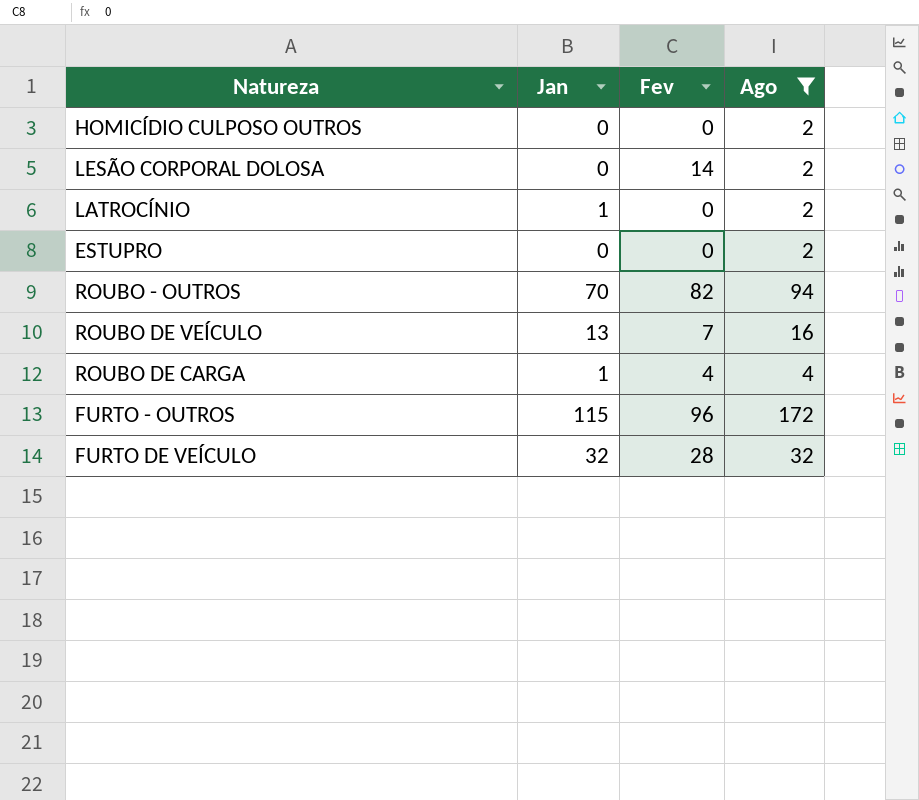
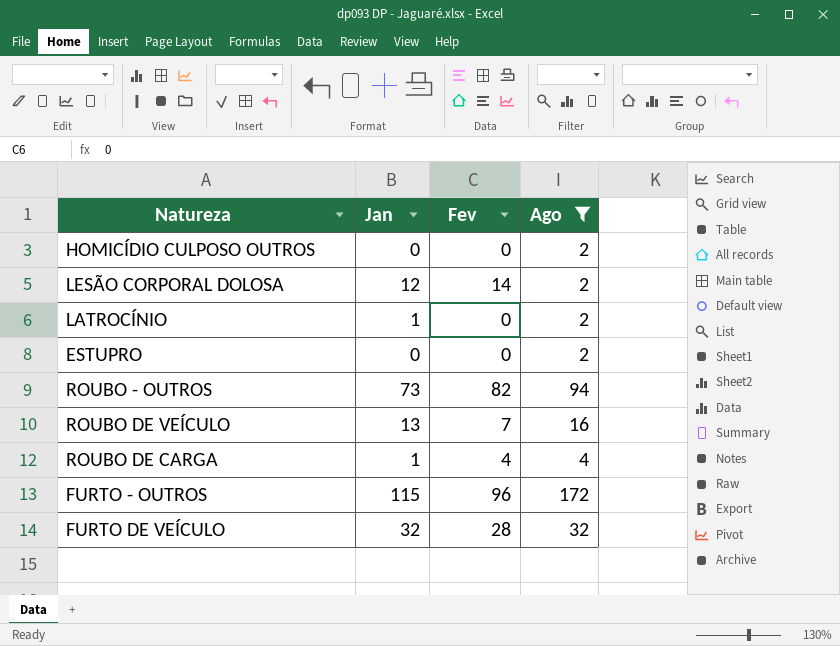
LESÃO CORPORAL DOLOSA | Jan: 0 -> 12
ROUBO - OUTROS | Jan: 70 -> 73

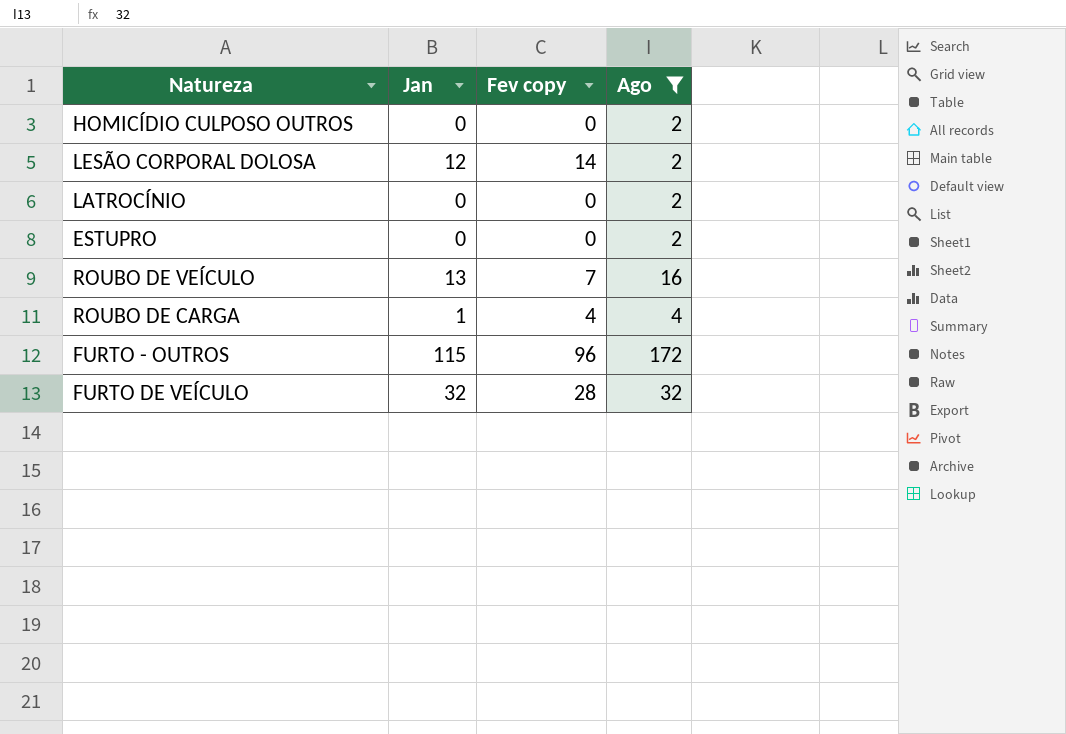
column name: Fev -> Fev copy
row ROUBO - OUTROS: 73 | 82 | 94 -> none
LATROCÍNIO | Jan: 1 -> 0

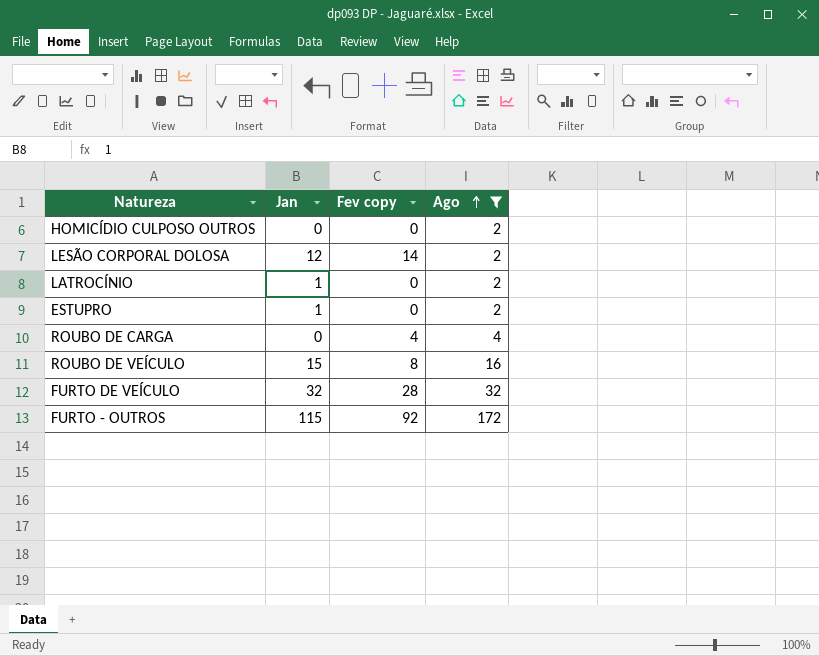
row order: none -> Ago ascending
LATROCÍNIO | Jan: 0 -> 1
ESTUPRO | Jan: 0 -> 1
ROUBO DE CARGA | Jan: 1 -> 0
ROUBO DE VEÍCULO | Jan: 13 -> 15
ROUBO DE VEÍCULO | Fev copy: 7 -> 8
FURTO - OUTROS | Fev copy: 96 -> 92

